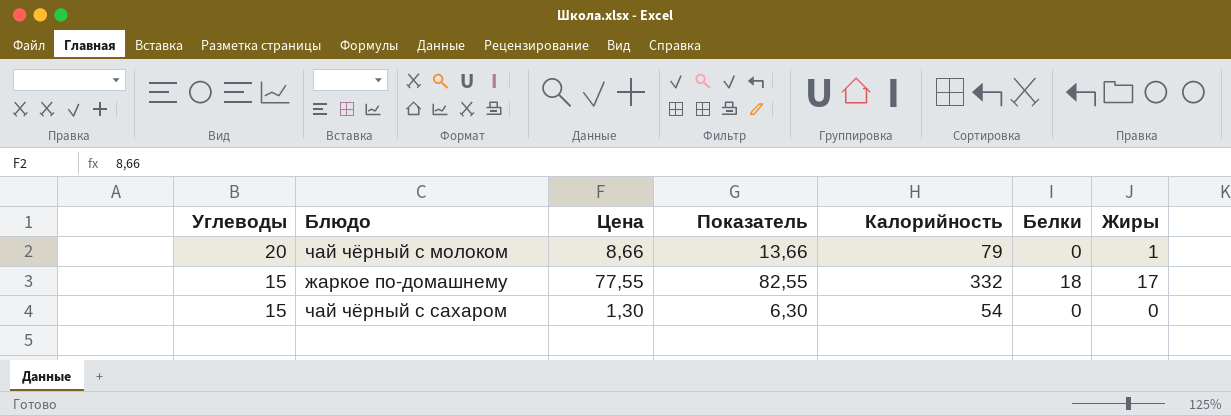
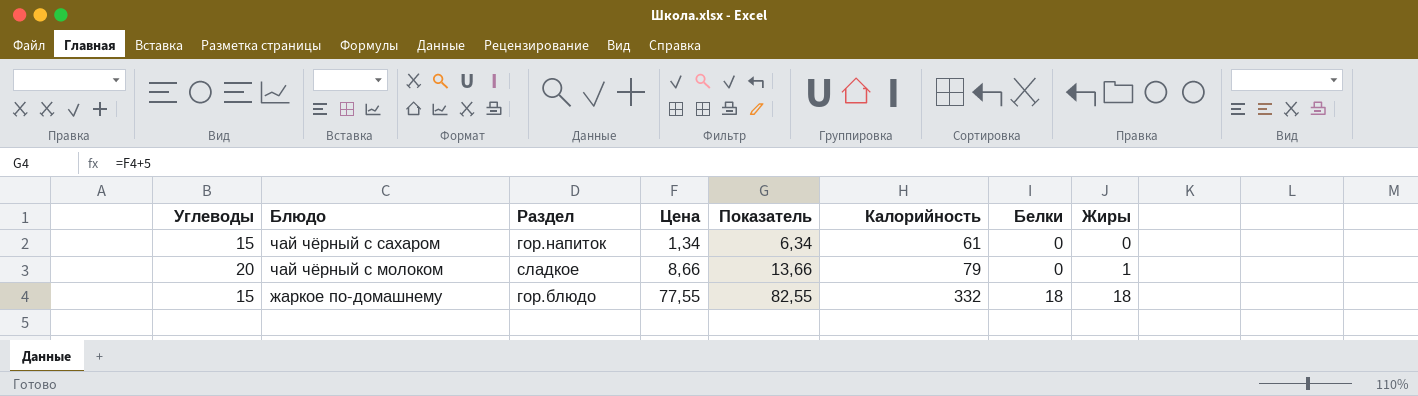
row order: Углеводы descending -> Блюдо descending
column Раздел | position: none -> 3
чай чёрный с сахаром | Цена: 1,30 -> 1,34
чай чёрный с сахаром | Показатель: 6,30 -> 6,34
чай чёрный с сахаром | Калорийность: 54 -> 61
жаркое по-домашнему | Жиры: 17 -> 18

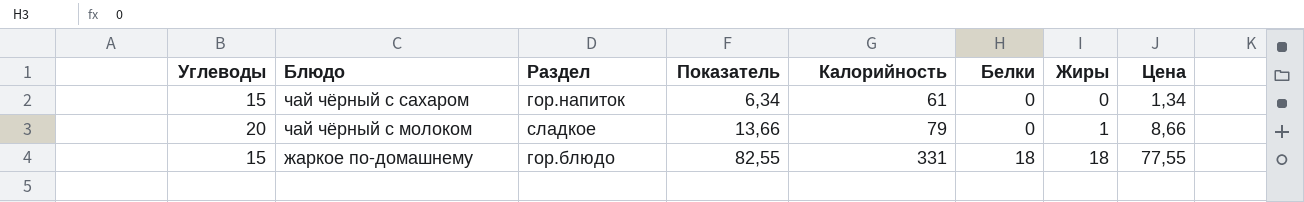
column Цена | position: 4 -> 8
жаркое по-домашнему | Калорийность: 332 -> 331

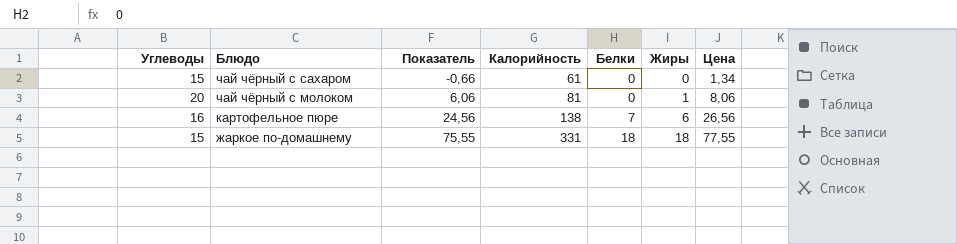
column Раздел | position: 3 -> none
column Показатель | formula: [Цена] + 5 -> [Цена] - 2
чай чёрный с молоком | Калорийность: 79 -> 81
чай чёрный с молоком | Цена: 8,66 -> 8,06
row картофельное пюре: none -> 16 | 24,56 | 138 | 7 | 6 | 26,56

